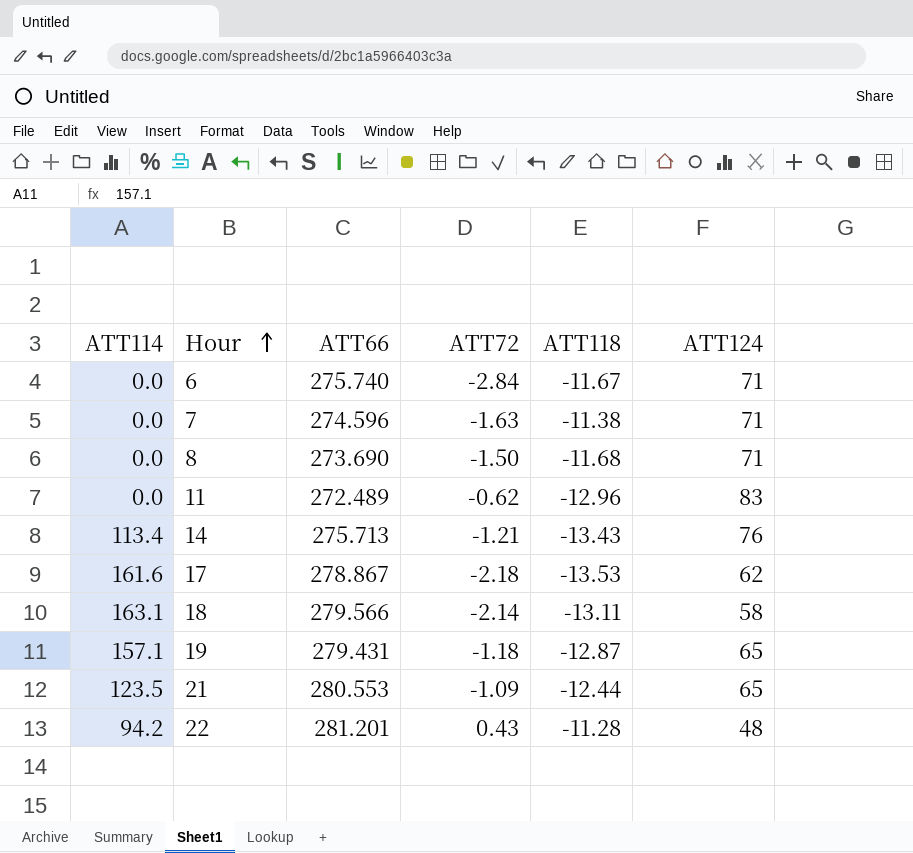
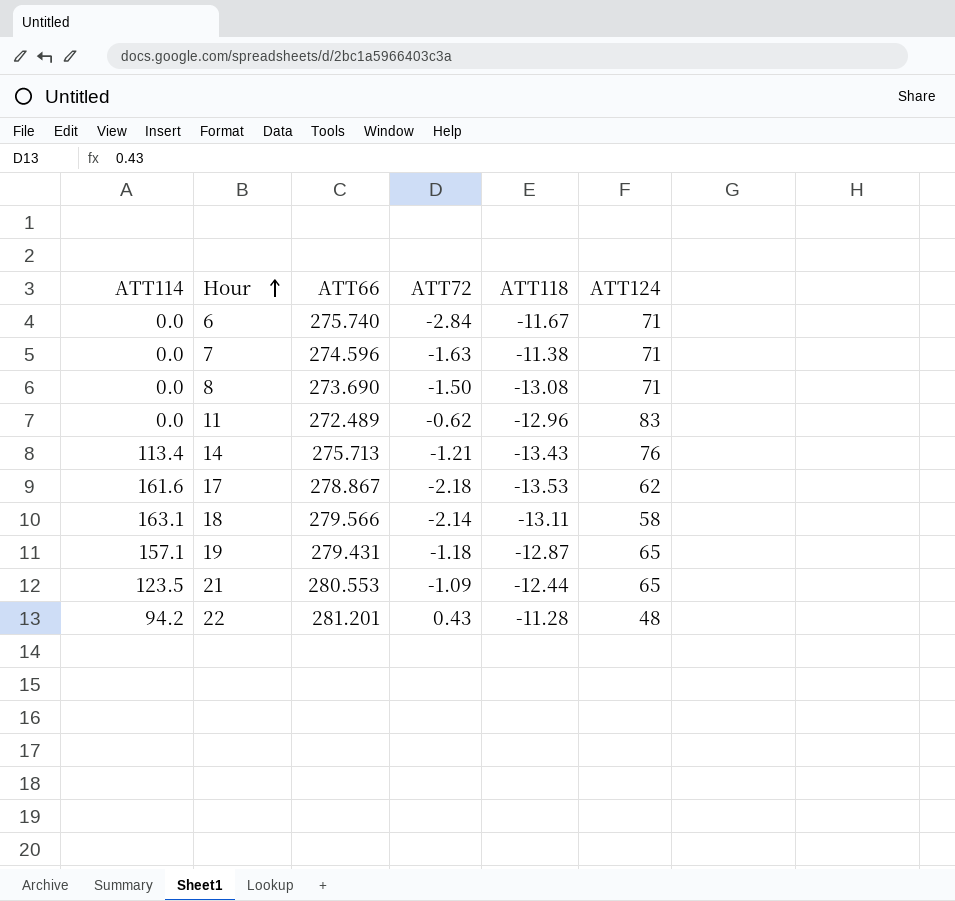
8 | ATT118: -11.68 -> -13.08

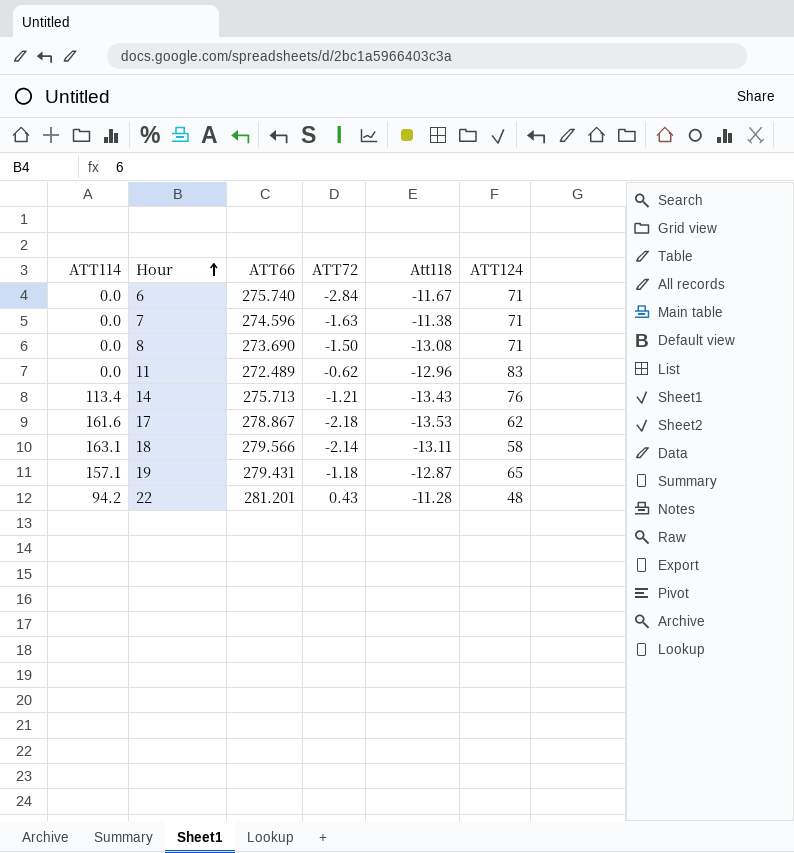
column name: ATT118 -> Att118
row 21: 123.5 | 280.553 | -1.09 | -12.44 | 65 -> none

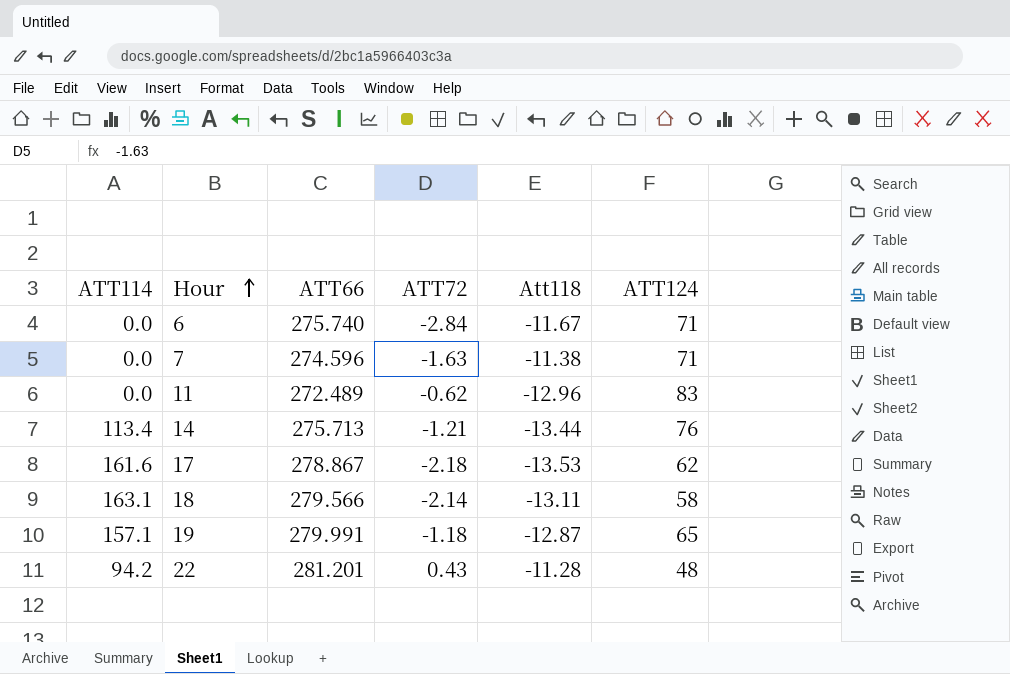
row 8: 0.0 | 273.690 | -1.50 | -13.08 | 71 -> none
14 | Att118: -13.43 -> -13.44
19 | ATT66: 279.431 -> 279.991

